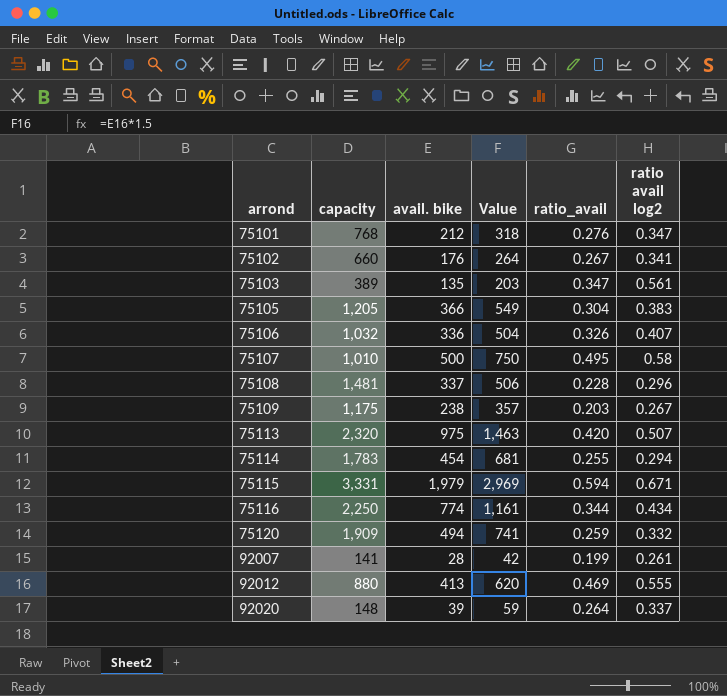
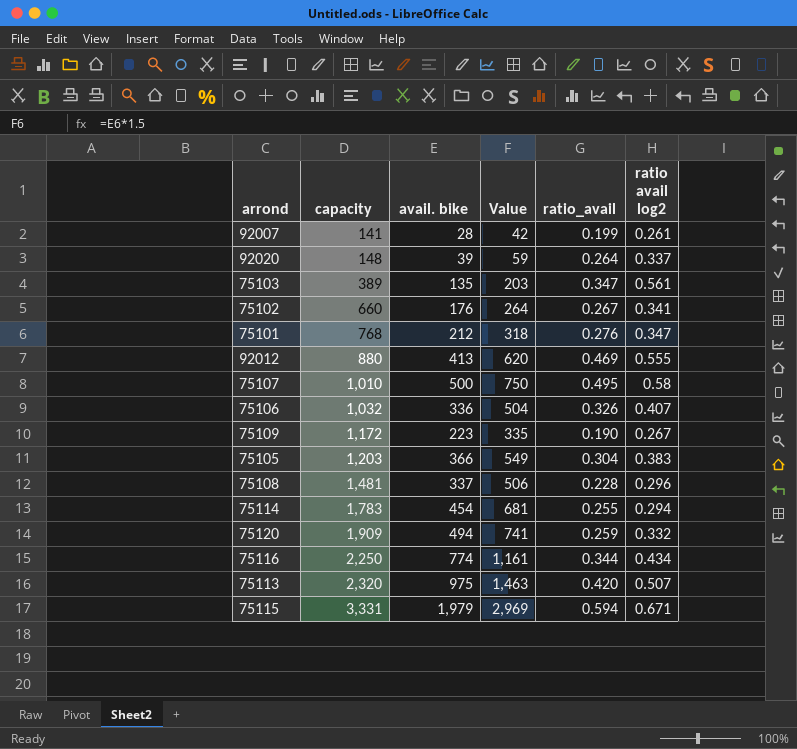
row order: arrond ascending -> capacity ascending
75109 | capacity: 1,175 -> 1,172
75109 | avail. bike: 238 -> 223
75109 | Value: 357 -> 335
75109 | ratio_avail: 0.203 -> 0.190
75105 | capacity: 1,205 -> 1,203

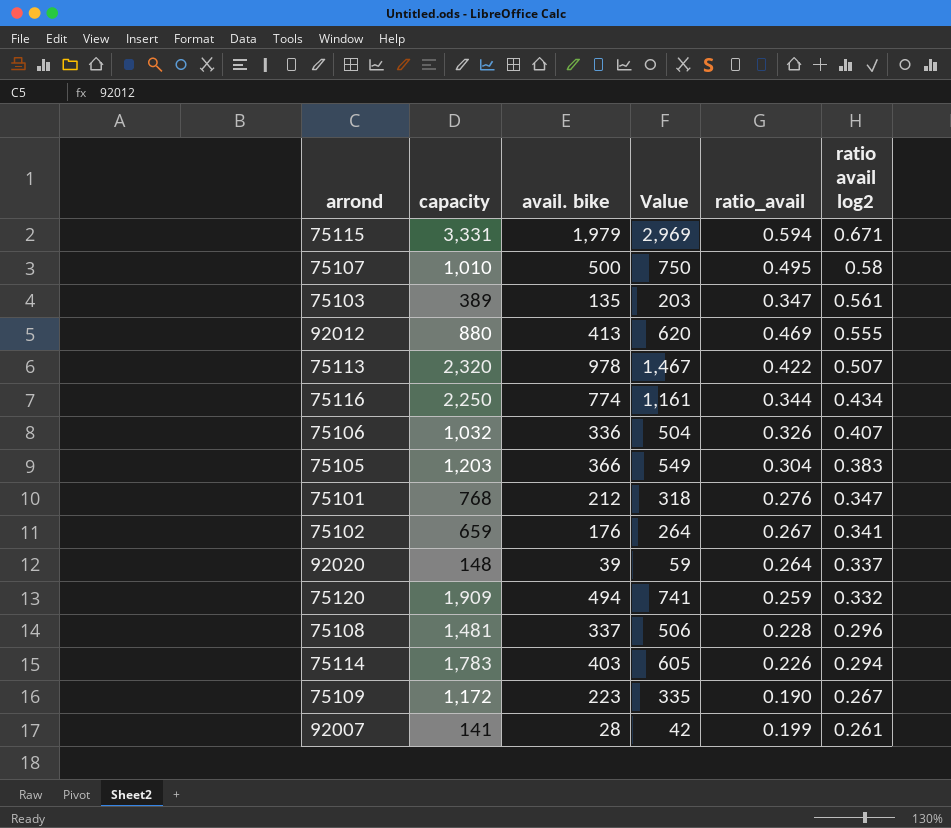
row order: capacity ascending -> ratio avail log2 descending
75113 | avail. bike: 975 -> 978
75113 | Value: 1,463 -> 1,467
75113 | ratio_avail: 0.420 -> 0.422
75102 | capacity: 660 -> 659
75114 | avail. bike: 454 -> 403
75114 | Value: 681 -> 605
75114 | ratio_avail: 0.255 -> 0.226

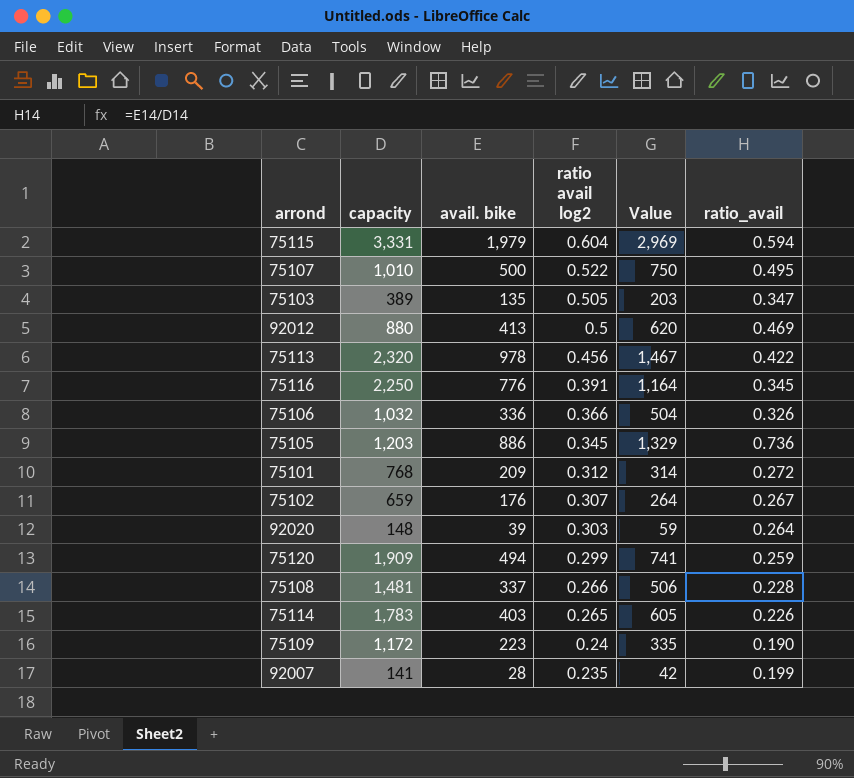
column ratio avail log2 | position: 6 -> 4
75115 | ratio avail log2: 0.671 -> 0.604
75107 | ratio avail log2: 0.58 -> 0.522
75103 | ratio avail log2: 0.561 -> 0.505
92012 | ratio avail log2: 0.555 -> 0.5
75113 | ratio avail log2: 0.507 -> 0.456
75116 | avail. bike: 774 -> 776
75116 | ratio avail log2: 0.434 -> 0.391
75116 | Value: 1,161 -> 1,164
75116 | ratio_avail: 0.344 -> 0.345
75106 | ratio avail log2: 0.407 -> 0.366
75105 | avail. bike: 366 -> 886
75105 | ratio avail log2: 0.383 -> 0.345
75105 | Value: 549 -> 1,329
75105 | ratio_avail: 0.304 -> 0.736
75101 | avail. bike: 212 -> 209
75101 | ratio avail log2: 0.347 -> 0.312
75101 | Value: 318 -> 314
75101 | ratio_avail: 0.276 -> 0.272
75102 | ratio avail log2: 0.341 -> 0.307
92020 | ratio avail log2: 0.337 -> 0.303
75120 | ratio avail log2: 0.332 -> 0.299
75108 | ratio avail log2: 0.296 -> 0.266
75114 | ratio avail log2: 0.294 -> 0.265
75109 | ratio avail log2: 0.267 -> 0.24
92007 | ratio avail log2: 0.261 -> 0.235

